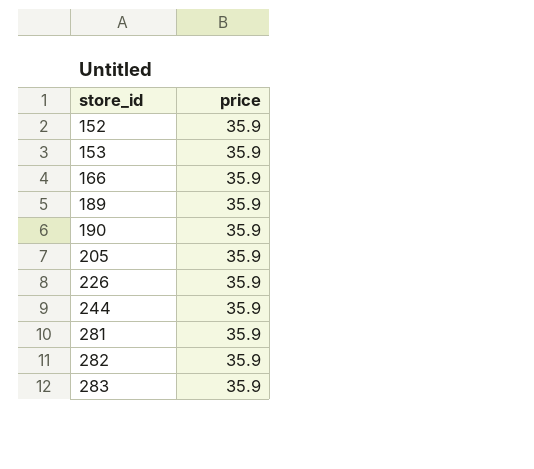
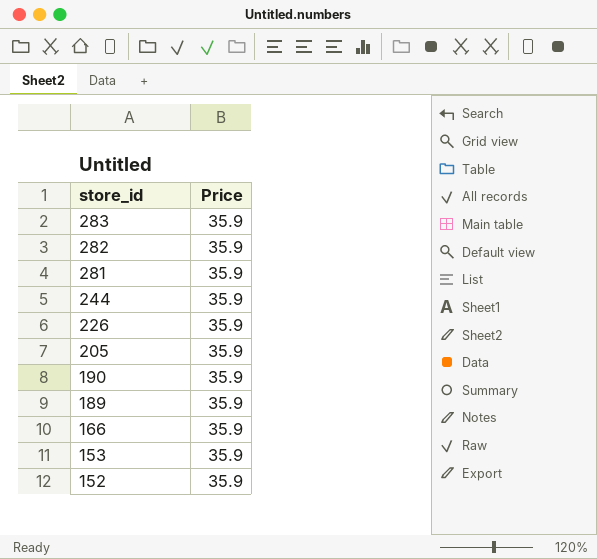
row order: store_id ascending -> store_id descending
column name: price -> Price

